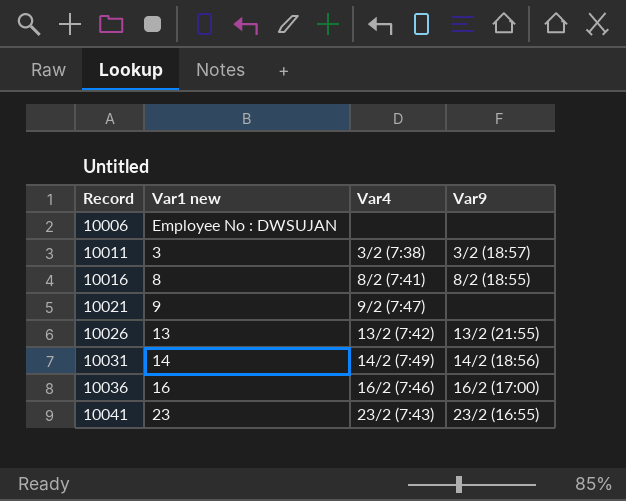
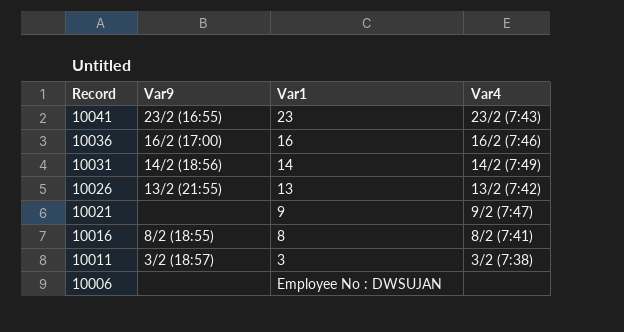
row order: Record ascending -> Record descending
column Var9 | position: 4 -> 2
column name: Var1 new -> Var1

